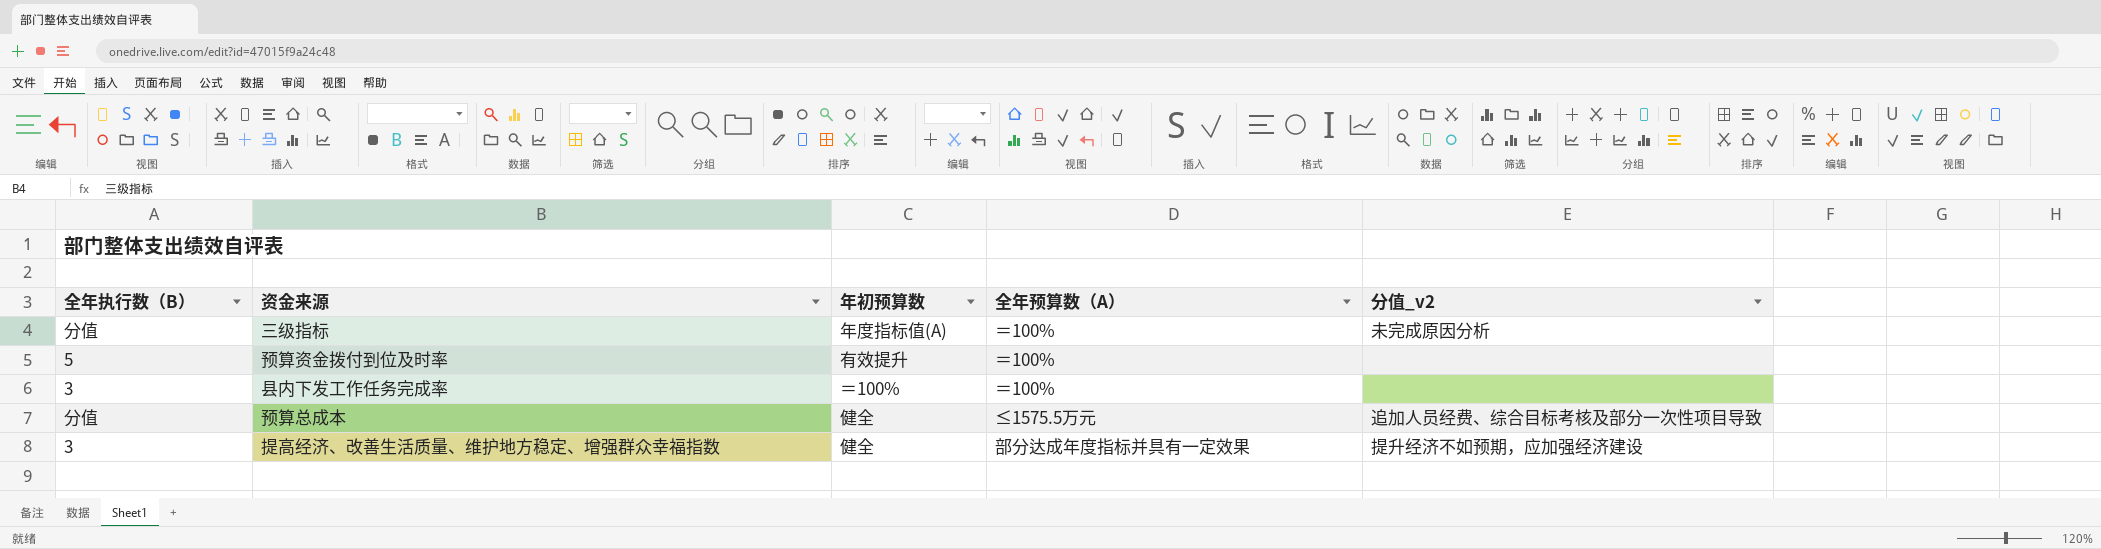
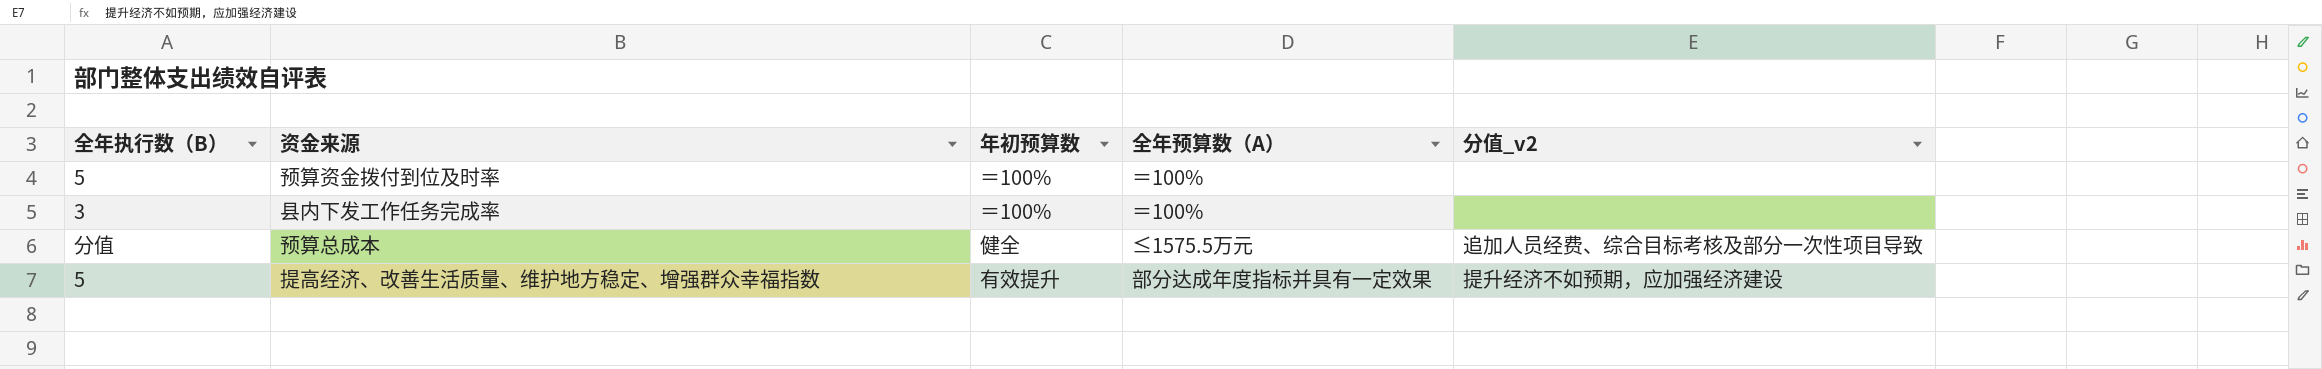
row 三级指标: 分值 | 年度指标值(A) | ＝100% | 未完成原因分析 -> none
预算资金拨付到位及时率 | 年初预算数: 有效提升 -> ＝100%
提高经济、改善生活质量、维护地方稳定、增强群众幸福指数 | 全年执行数（B）: 3 -> 5
提高经济、改善生活质量、维护地方稳定、增强群众幸福指数 | 年初预算数: 健全 -> 有效提升

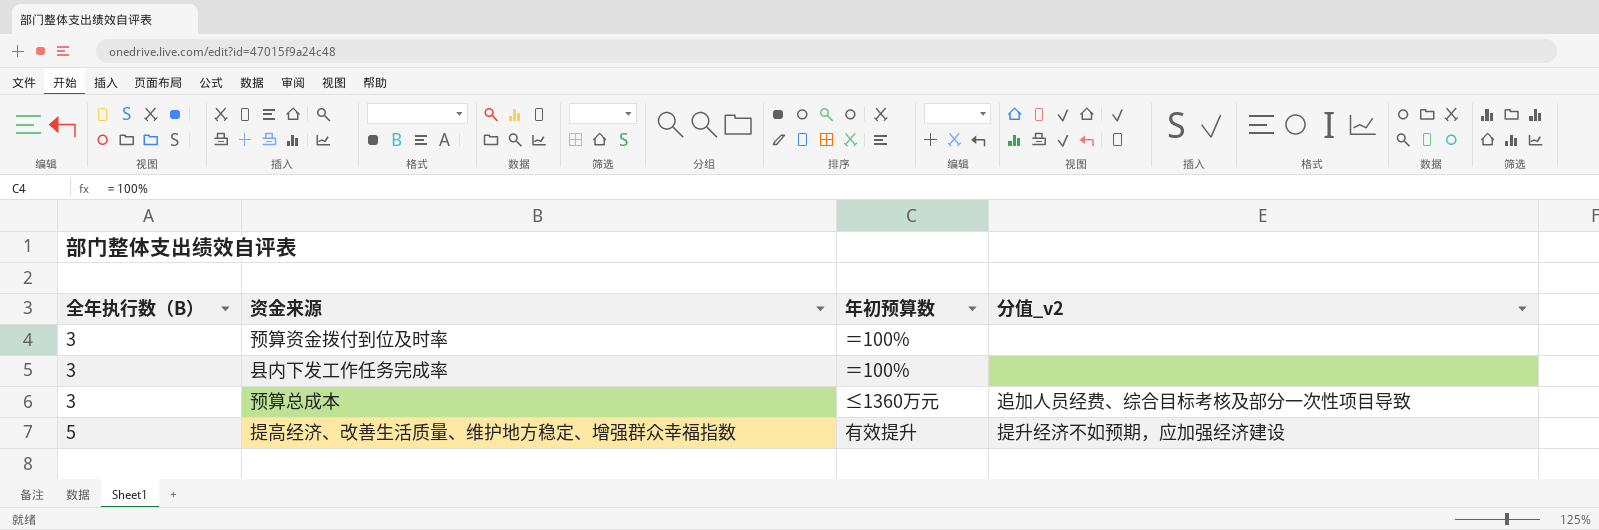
column 全年预算数（A） | position: 4 -> none
预算资金拨付到位及时率 | 全年执行数（B）: 5 -> 3
预算总成本 | 全年执行数（B）: 分值 -> 3
预算总成本 | 年初预算数: 健全 -> ≤1360万元

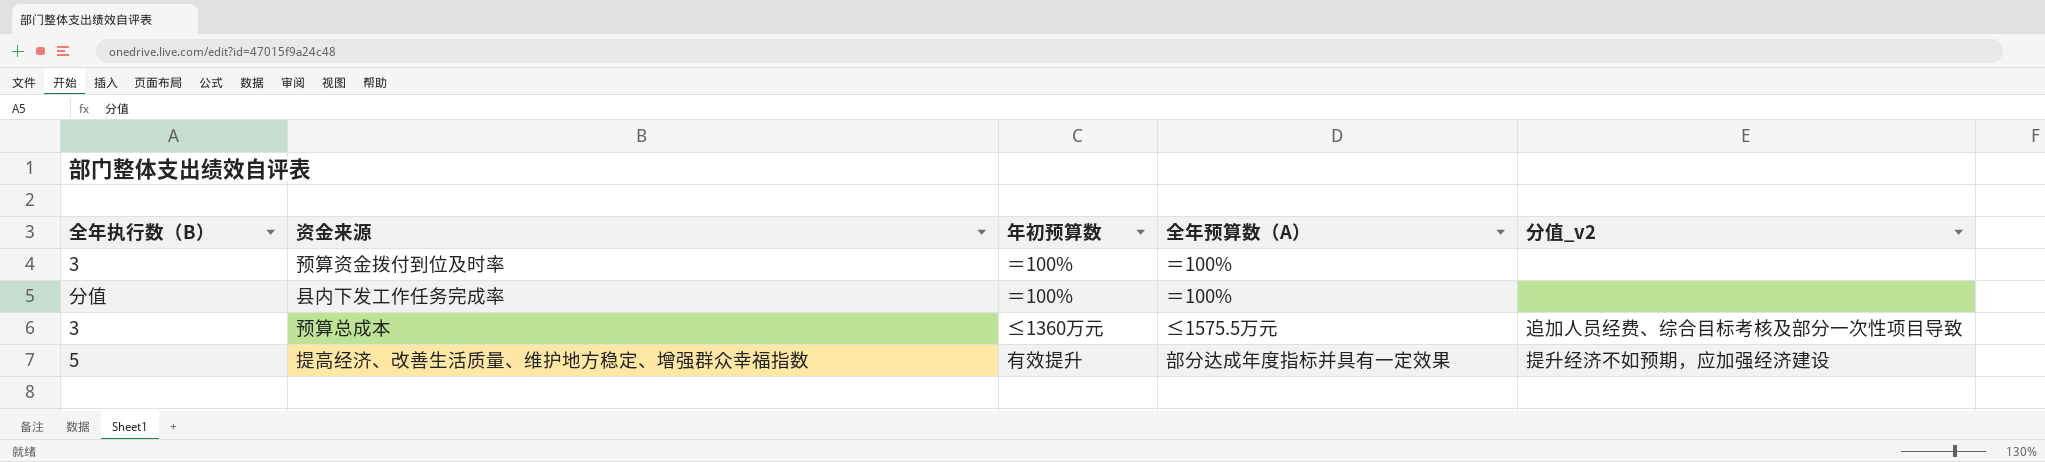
column 全年预算数（A） | position: none -> 4
县内下发工作任务完成率 | 全年执行数（B）: 3 -> 分值

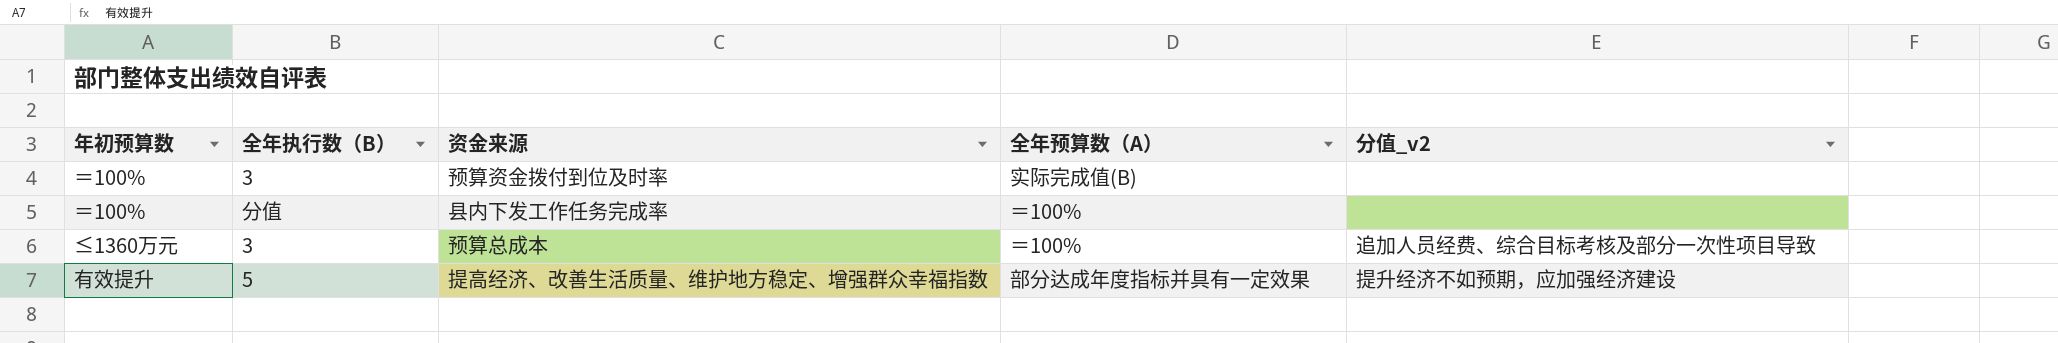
column 年初预算数 | position: 3 -> 1
预算资金拨付到位及时率 | 全年预算数（A）: ＝100% -> 实际完成值(B)
预算总成本 | 全年预算数（A）: ≤1575.5万元 -> ＝100%

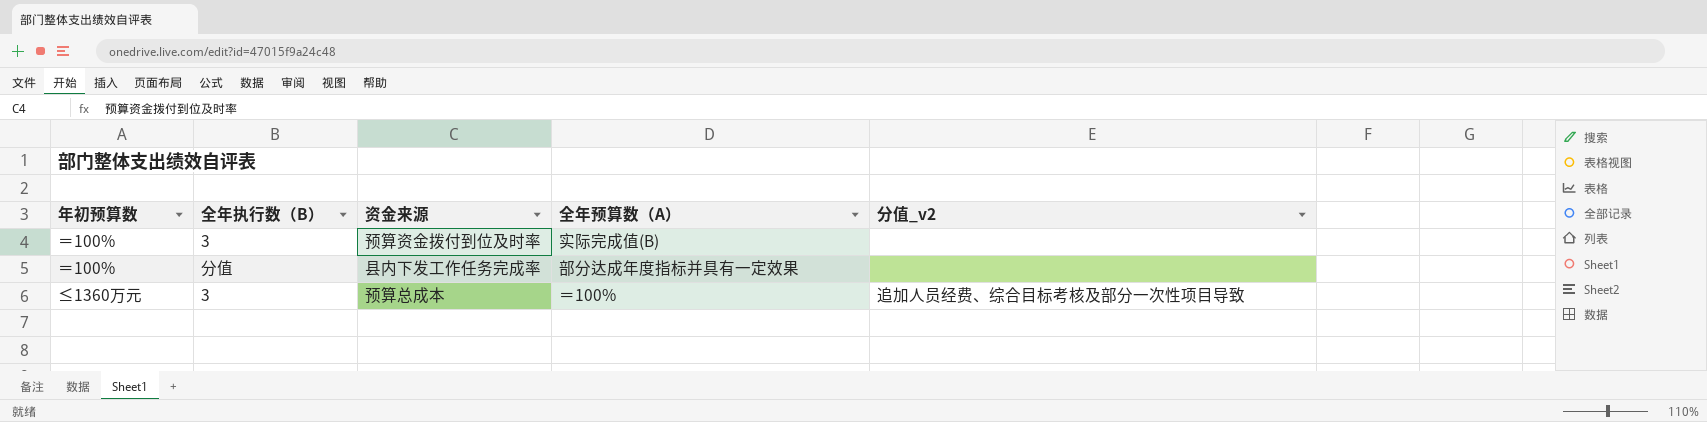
row 提高经济、改善生活质量、维护地方稳定、增强群众幸福指数: 有效提升 | 5 | 部分达成年度指标并具有一定效果 | 提升经济不如预期，应加强经济建设 -> none
县内下发工作任务完成率 | 全年预算数（A）: ＝100% -> 部分达成年度指标并具有一定效果

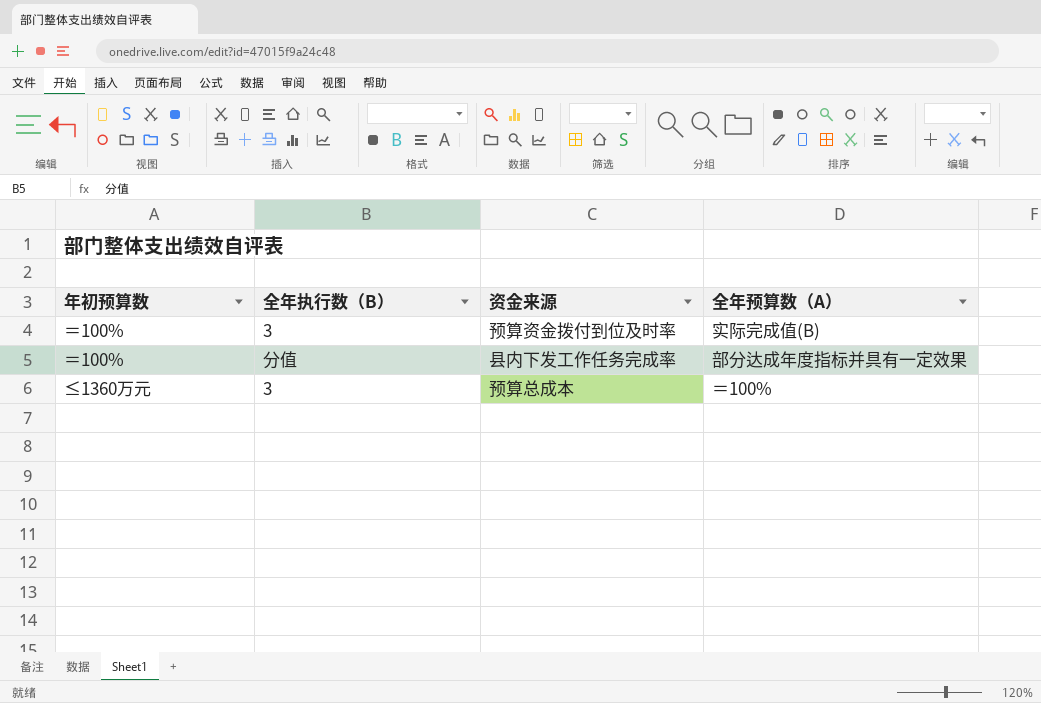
column 分值_v2 | position: 5 -> none

